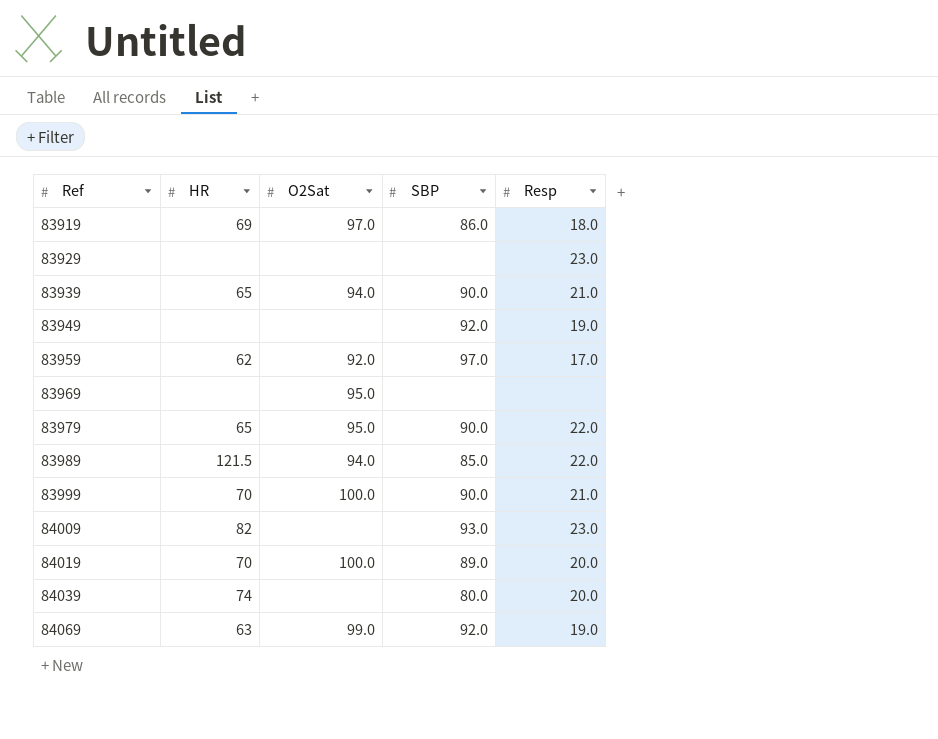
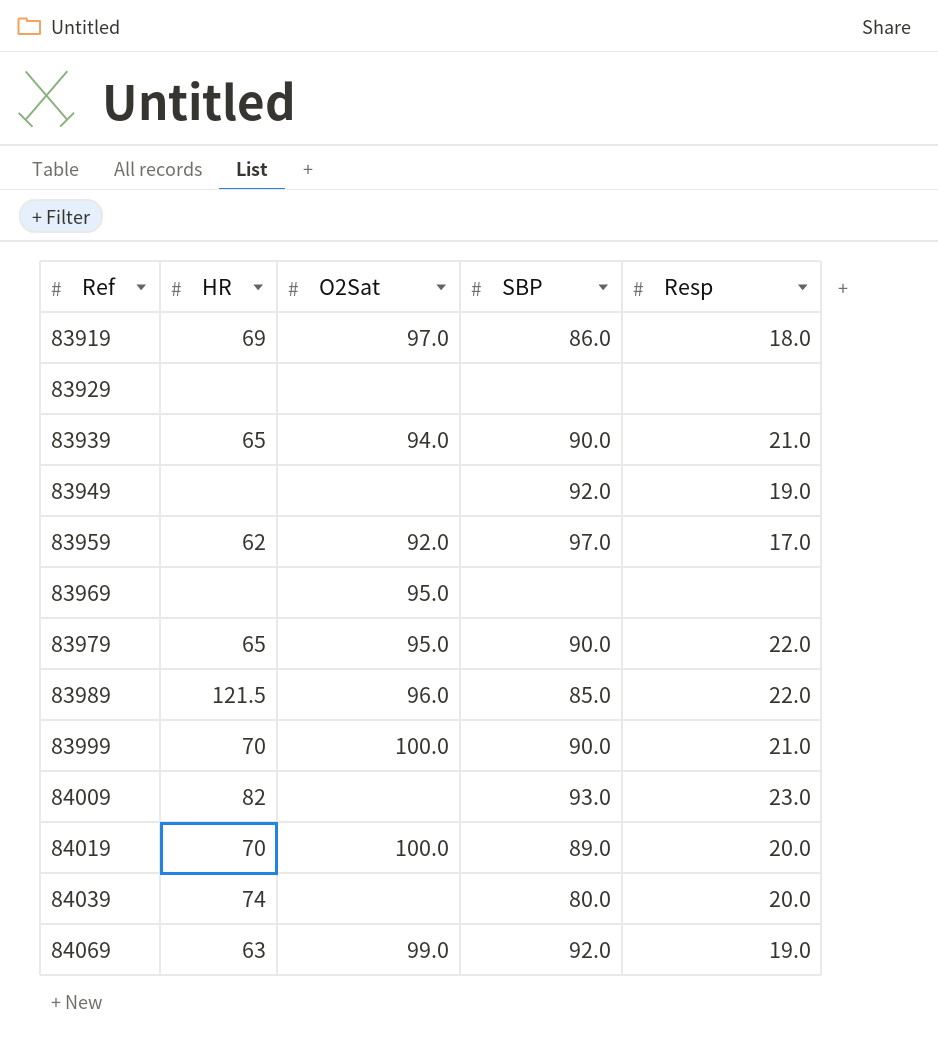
83929 | Resp: 23.0 -> none
83989 | O2Sat: 94.0 -> 96.0

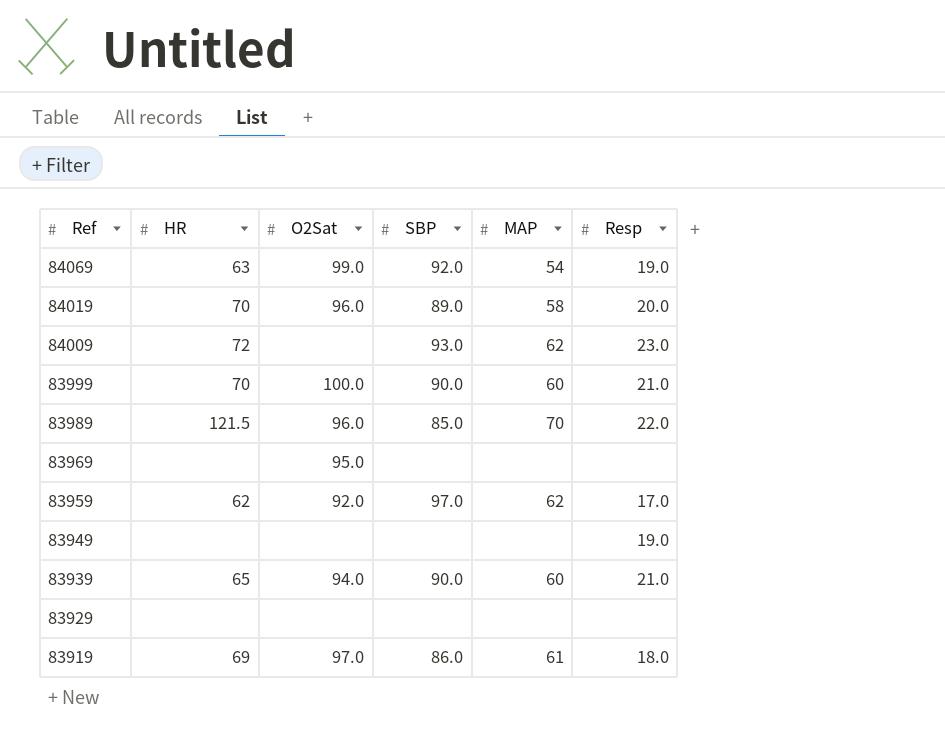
row order: Ref ascending -> Ref descending
column MAP | position: none -> 5
row 83979: 65 | 95.0 | 90.0 | 22.0 -> none
row 84039: 74 | none | 80.0 | 20.0 -> none
84019 | O2Sat: 100.0 -> 96.0
84009 | HR: 82 -> 72
83949 | SBP: 92.0 -> none

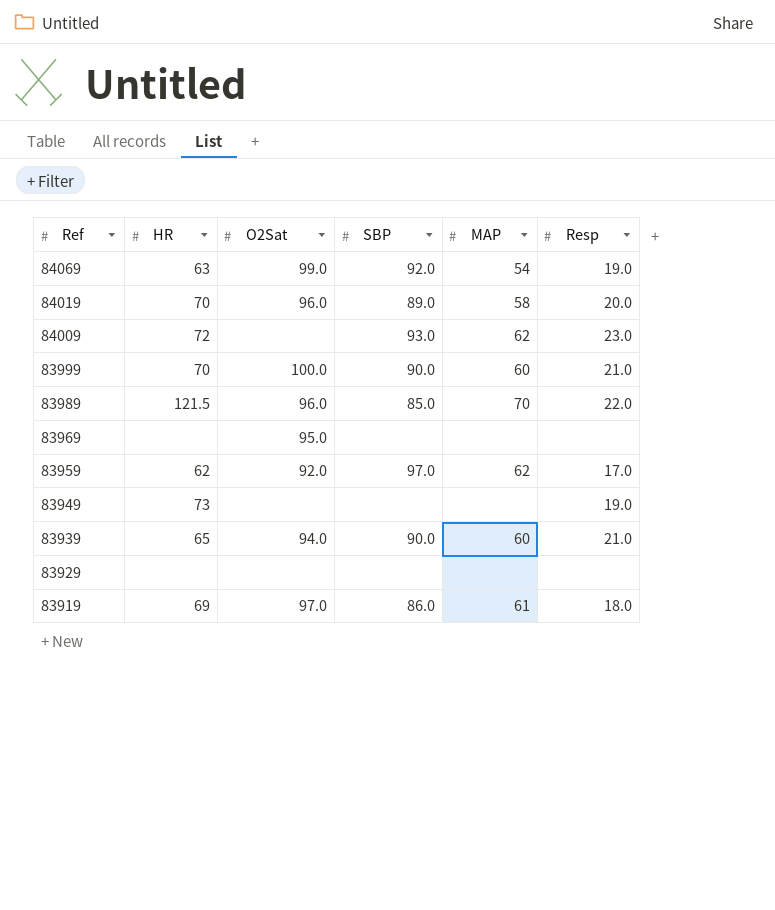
83949 | HR: none -> 73

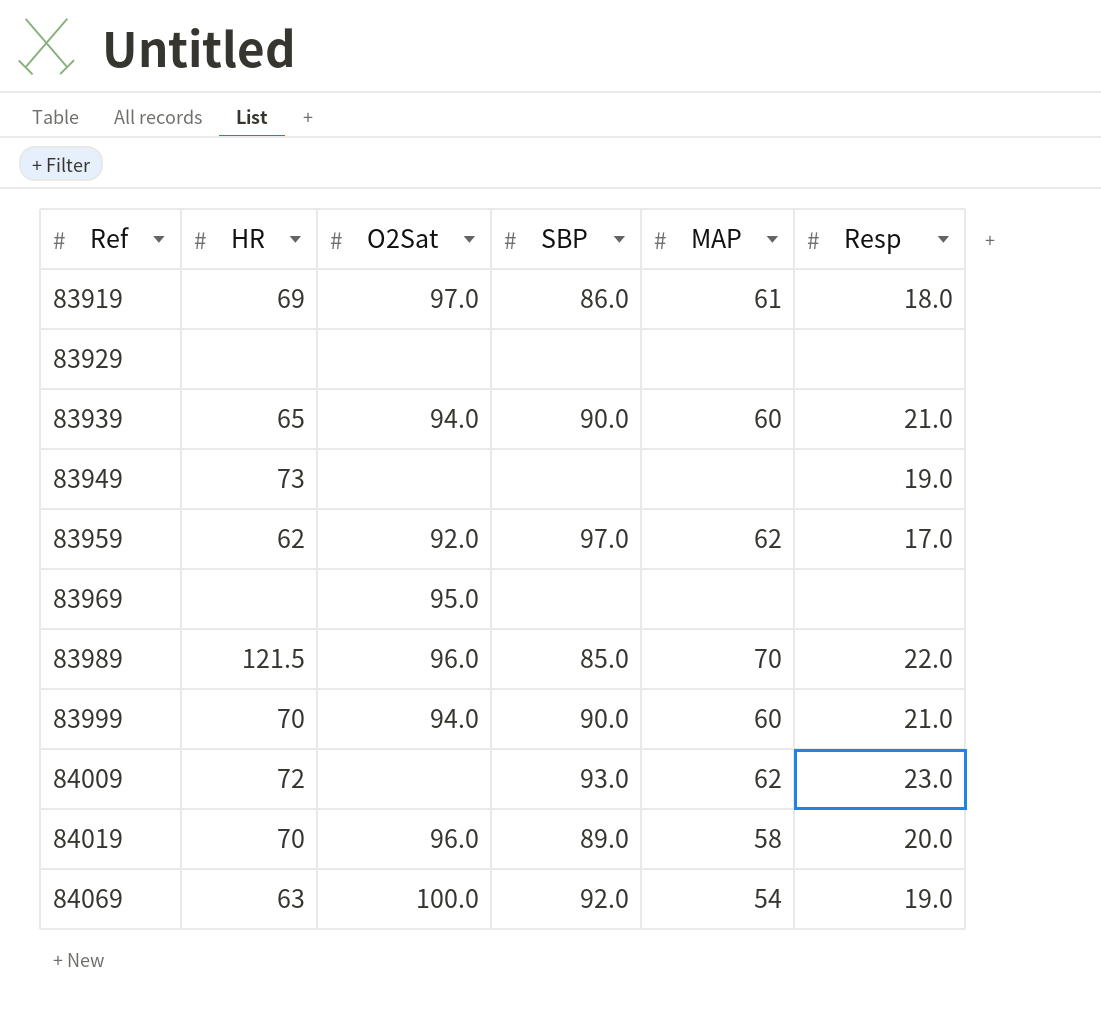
row order: Ref descending -> Ref ascending
83999 | O2Sat: 100.0 -> 94.0
84069 | O2Sat: 99.0 -> 100.0

